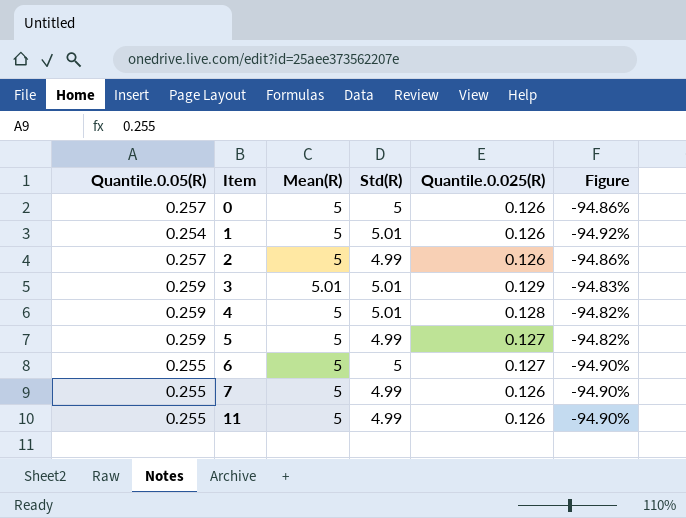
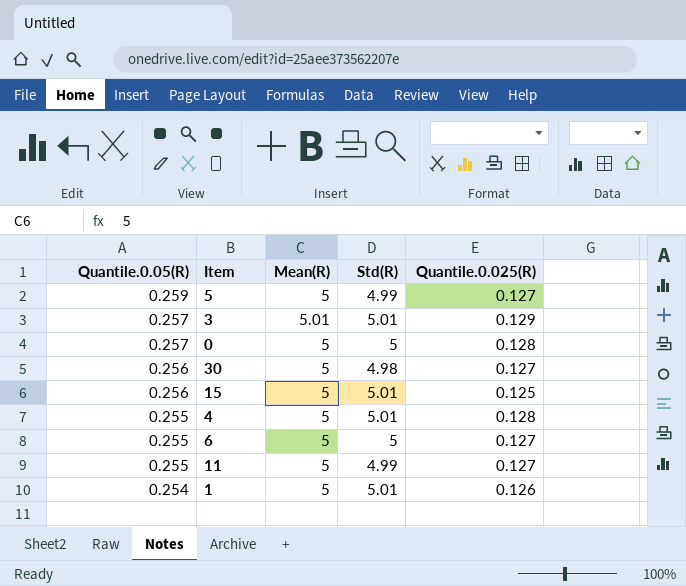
row order: Item ascending -> Quantile.0.05(R) descending
column Figure | formula: ([Quantile.0.05(R)] - [Mean(R)]) / [Mean(R)] -> none
row 2: 0.257 | 5 | 4.99 | 0.126 | -94.86% -> none
row 7: 0.255 | 5 | 4.99 | 0.126 | -94.90% -> none
3 | Quantile.0.05(R): 0.259 -> 0.257
0 | Quantile.0.025(R): 0.126 -> 0.128
row 30: none -> 0.256 | 5 | 4.98 | 0.127
row 15: none -> 0.256 | 5 | 5.01 | 0.125
4 | Quantile.0.05(R): 0.259 -> 0.255
11 | Quantile.0.025(R): 0.126 -> 0.127

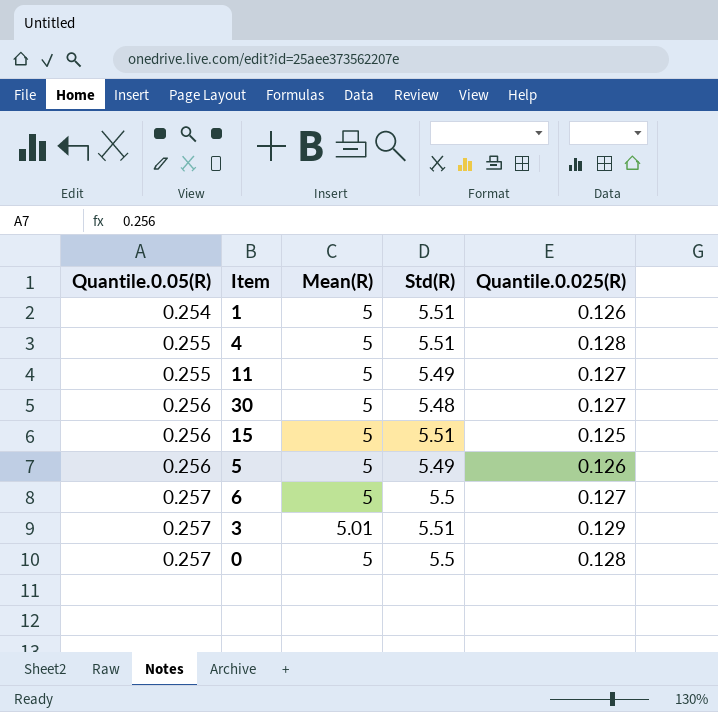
row order: Quantile.0.05(R) descending -> Quantile.0.05(R) ascending
1 | Std(R): 5.01 -> 5.51
4 | Std(R): 5.01 -> 5.51
11 | Std(R): 4.99 -> 5.49
30 | Std(R): 4.98 -> 5.48
15 | Std(R): 5.01 -> 5.51
5 | Quantile.0.05(R): 0.259 -> 0.256
5 | Std(R): 4.99 -> 5.49
5 | Quantile.0.025(R): 0.127 -> 0.126
6 | Quantile.0.05(R): 0.255 -> 0.257
6 | Std(R): 5 -> 5.5
3 | Std(R): 5.01 -> 5.51
0 | Std(R): 5 -> 5.5

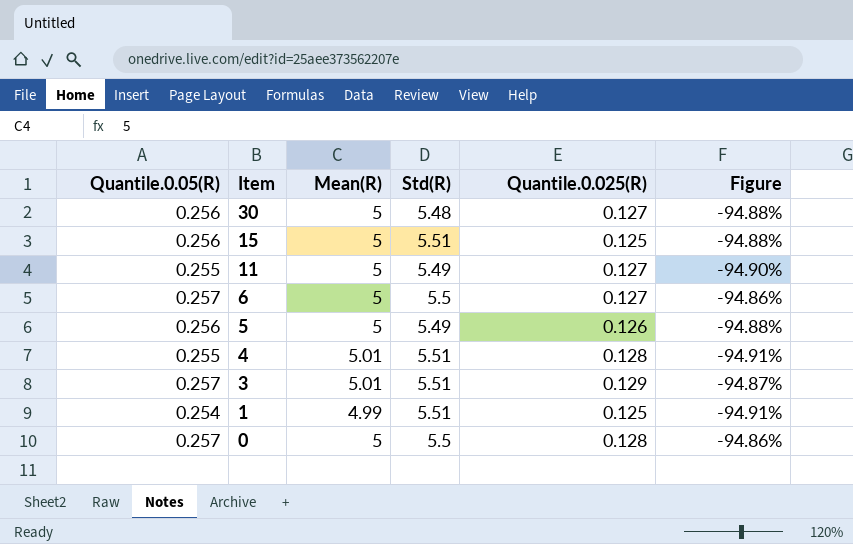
row order: Quantile.0.05(R) ascending -> Item descending
column Figure | formula: none -> ([Quantile.0.05(R)] - [Mean(R)]) / [Mean(R)]
4 | Mean(R): 5 -> 5.01
1 | Mean(R): 5 -> 4.99
1 | Quantile.0.025(R): 0.126 -> 0.125

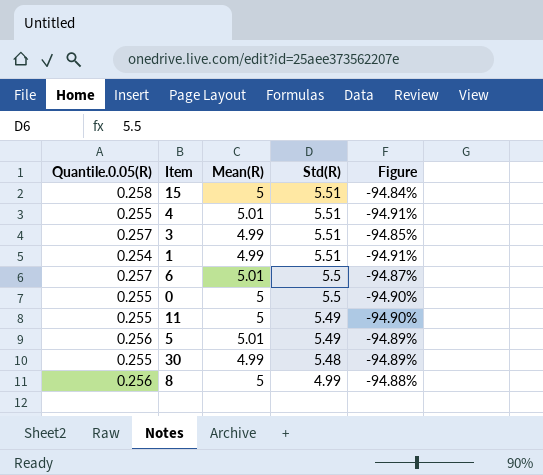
row order: Item descending -> Std(R) descending
column Quantile.0.025(R) | position: 5 -> none
15 | Quantile.0.05(R): 0.256 -> 0.258
15 | Figure: -94.88% -> -94.84%
3 | Mean(R): 5.01 -> 4.99
3 | Figure: -94.87% -> -94.85%
6 | Mean(R): 5 -> 5.01
6 | Figure: -94.86% -> -94.87%
0 | Quantile.0.05(R): 0.257 -> 0.255
0 | Figure: -94.86% -> -94.90%
5 | Mean(R): 5 -> 5.01
5 | Figure: -94.88% -> -94.89%
30 | Quantile.0.05(R): 0.256 -> 0.255
30 | Mean(R): 5 -> 4.99
30 | Figure: -94.88% -> -94.89%
row 8: none -> 0.256 | 5 | 4.99 | -94.88%

